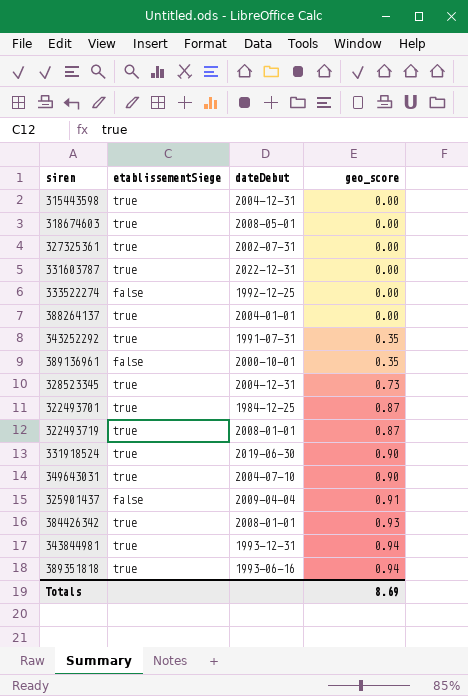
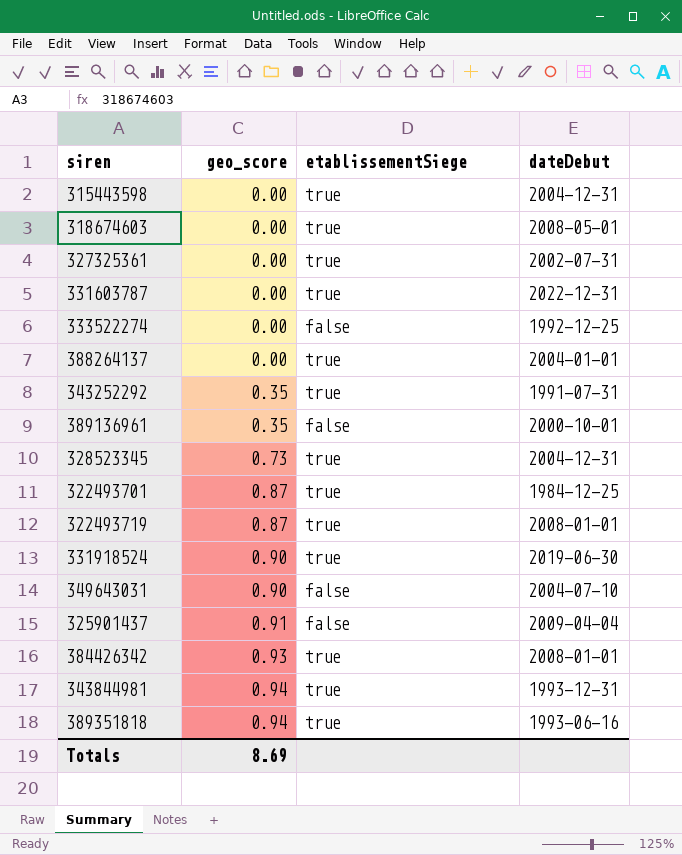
column geo_score | position: 4 -> 2
349643031 | etablissementSiege: true -> false

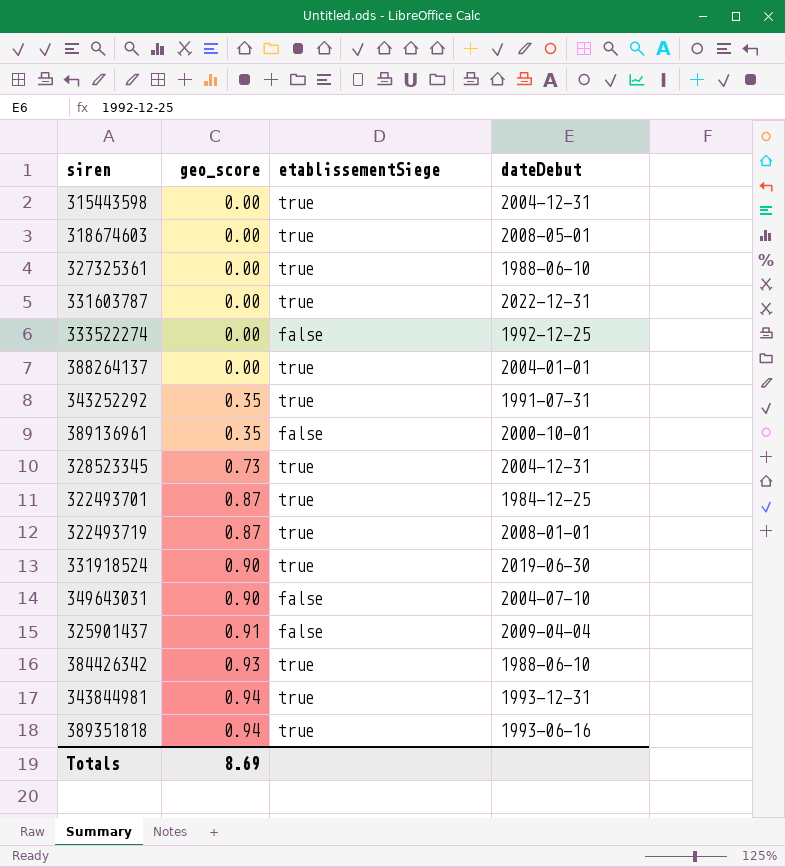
327325361 | dateDebut: 2002-07-31 -> 1988-06-10
384426342 | dateDebut: 2008-01-01 -> 1988-06-10

